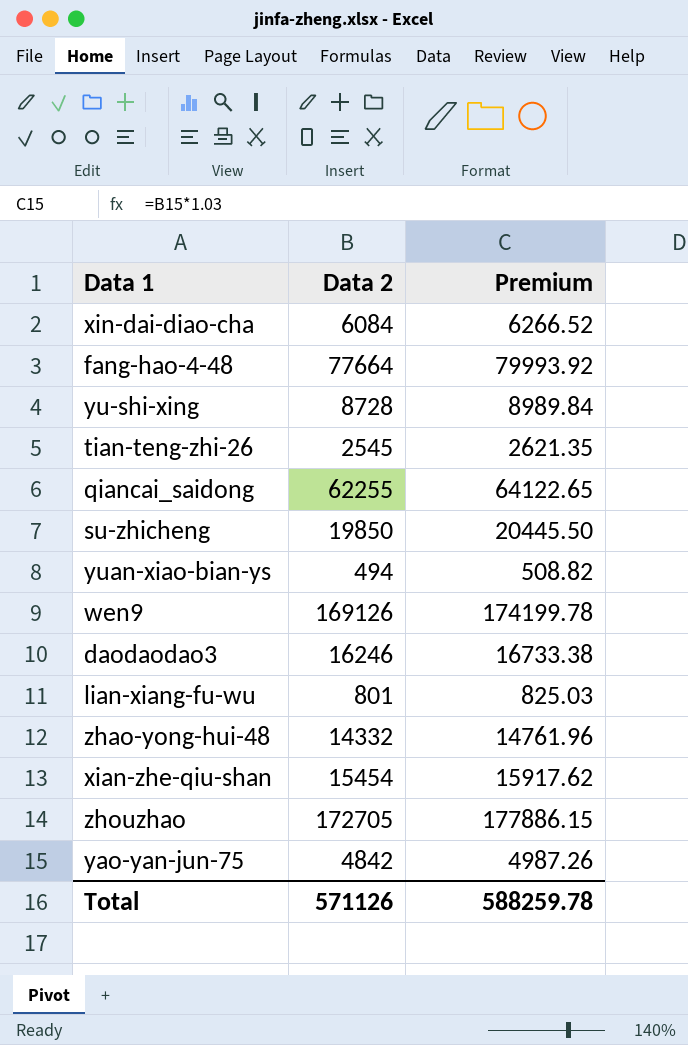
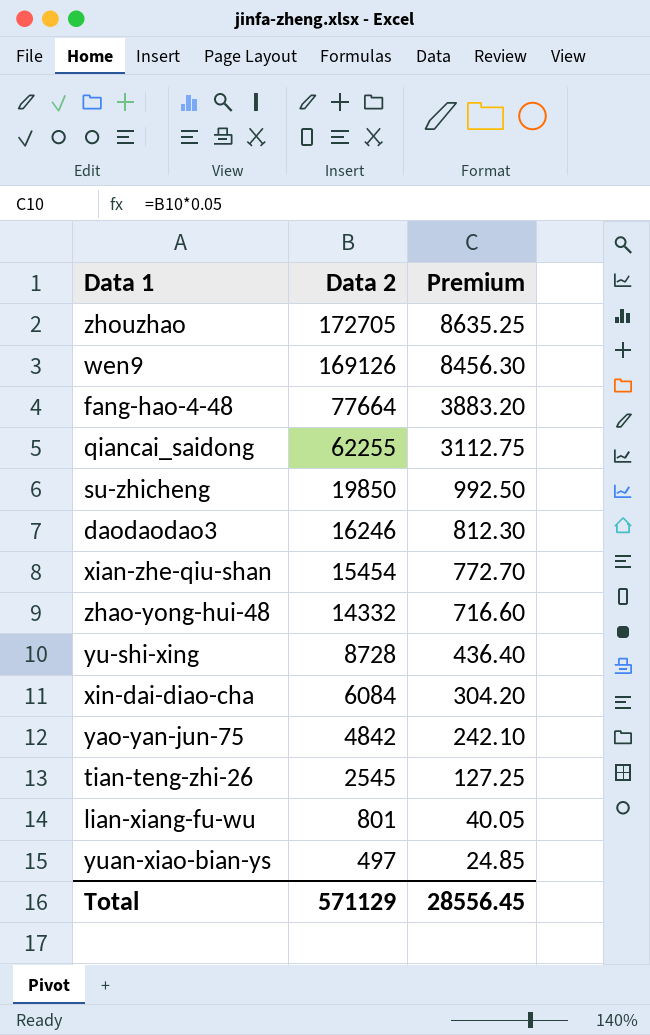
row order: none -> Data 2 descending
column Premium | formula: [Data 2] * 1.03 -> [Data 2] * 0.05
yuan-xiao-bian-ys | Data 2: 494 -> 497
Total | Data 2: 571126 -> 571129
Total | Premium: 588259.78 -> 28556.45

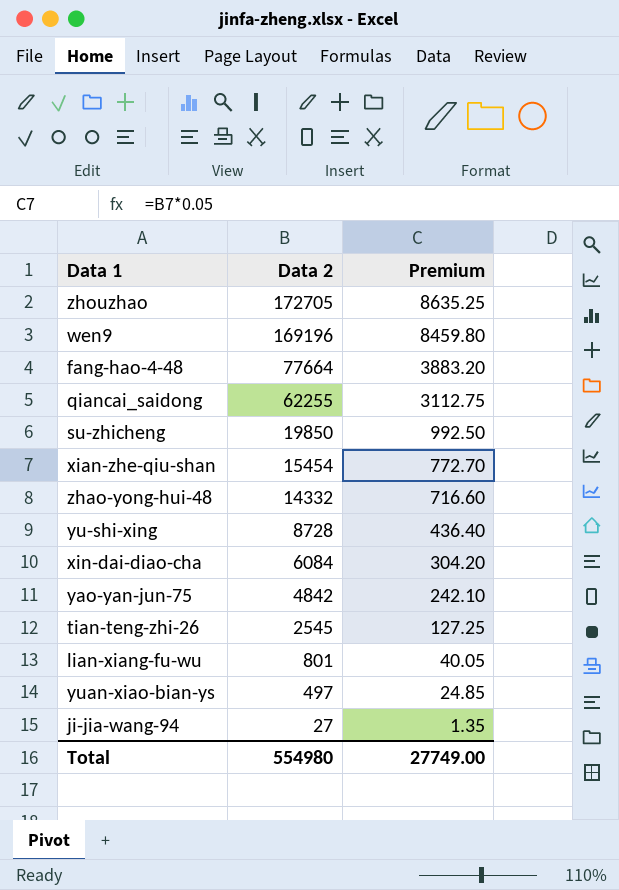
row daodaodao3: 16246 | 812.30 -> none
wen9 | Data 2: 169126 -> 169196
wen9 | Premium: 8456.30 -> 8459.80
row ji-jia-wang-94: none -> 27 | 1.35
Total | Data 2: 571129 -> 554980
Total | Premium: 28556.45 -> 27749.00

